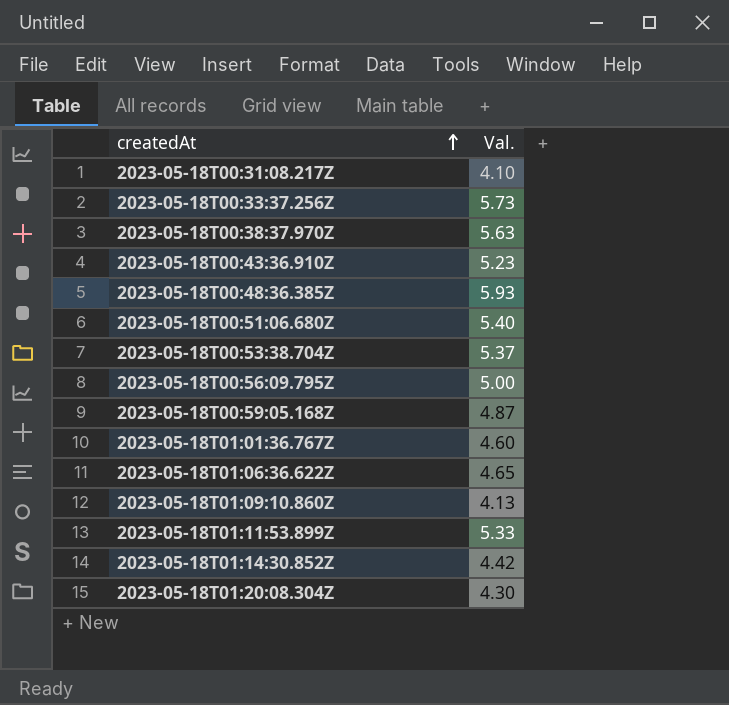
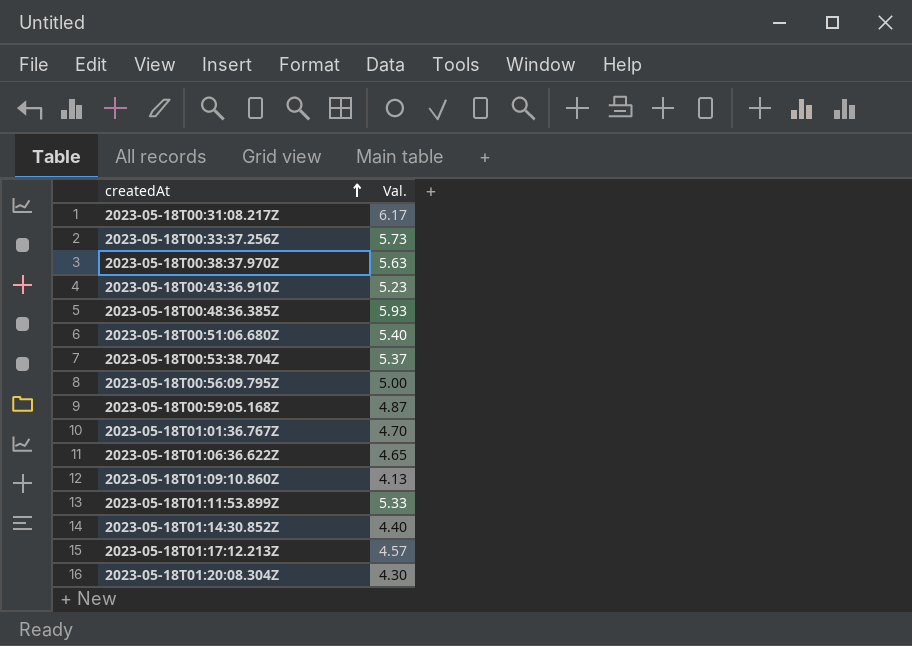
2023-05-18T00:31:08.217Z | Val.: 4.10 -> 6.17
2023-05-18T01:01:36.767Z | Val.: 4.60 -> 4.70
2023-05-18T01:14:30.852Z | Val.: 4.42 -> 4.40
row 2023-05-18T01:17:12.213Z: none -> 4.57

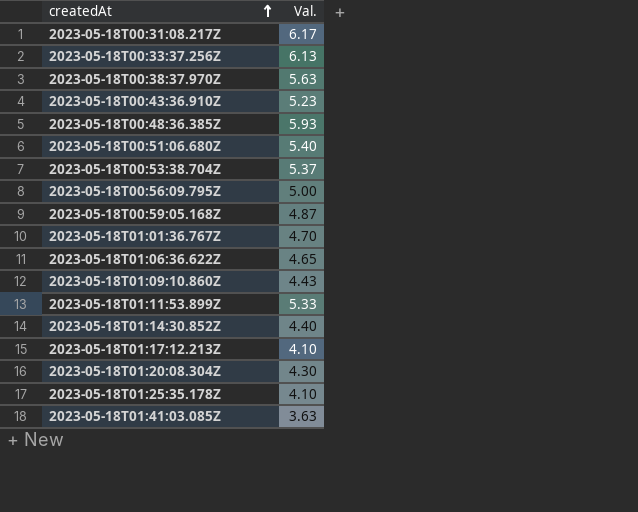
2023-05-18T00:33:37.256Z | Val.: 5.73 -> 6.13
2023-05-18T01:09:10.860Z | Val.: 4.13 -> 4.43
2023-05-18T01:17:12.213Z | Val.: 4.57 -> 4.10
row 2023-05-18T01:25:35.178Z: none -> 4.10
row 2023-05-18T01:41:03.085Z: none -> 3.63

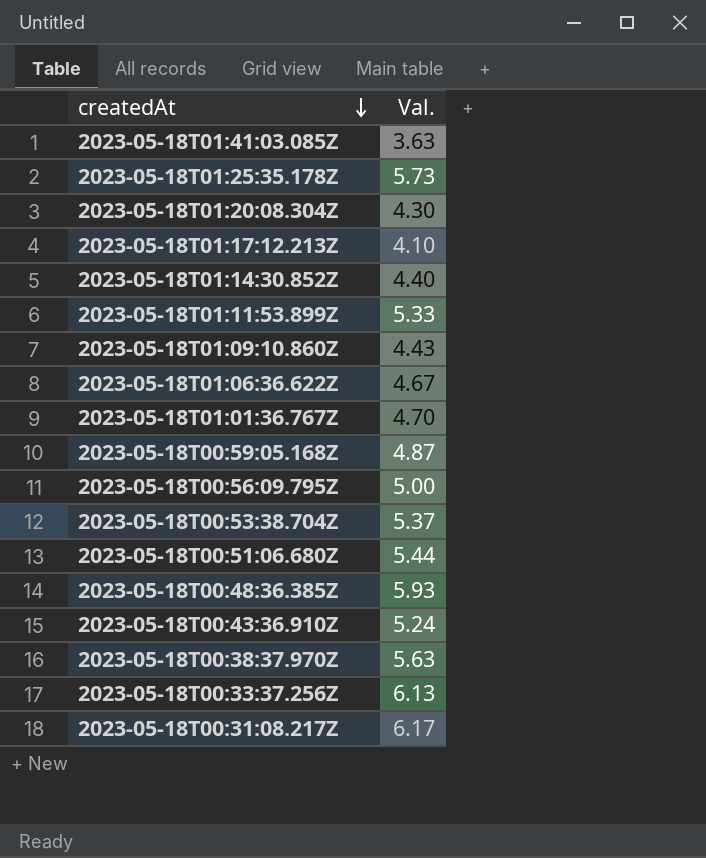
row order: createdAt ascending -> createdAt descending
2023-05-18T01:25:35.178Z | Val.: 4.10 -> 5.73
2023-05-18T01:06:36.622Z | Val.: 4.65 -> 4.67
2023-05-18T00:51:06.680Z | Val.: 5.40 -> 5.44
2023-05-18T00:43:36.910Z | Val.: 5.23 -> 5.24

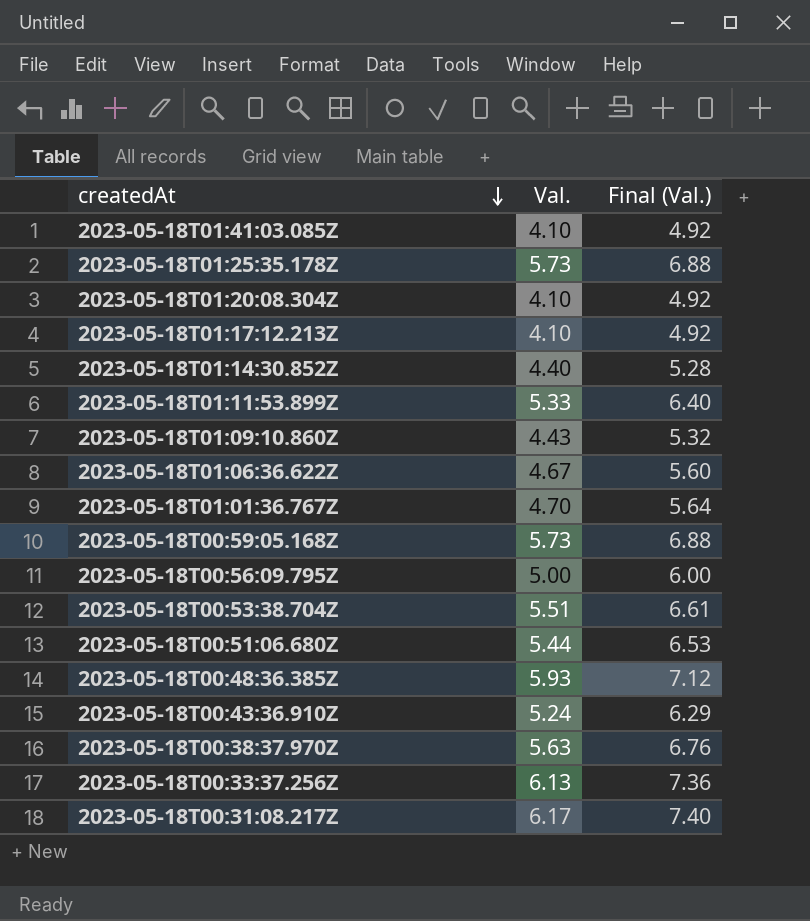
column Final (Val.) | formula: none -> [Val.] * 1.2
2023-05-18T01:41:03.085Z | Val.: 3.63 -> 4.10
2023-05-18T01:20:08.304Z | Val.: 4.30 -> 4.10
2023-05-18T00:59:05.168Z | Val.: 4.87 -> 5.73
2023-05-18T00:53:38.704Z | Val.: 5.37 -> 5.51

